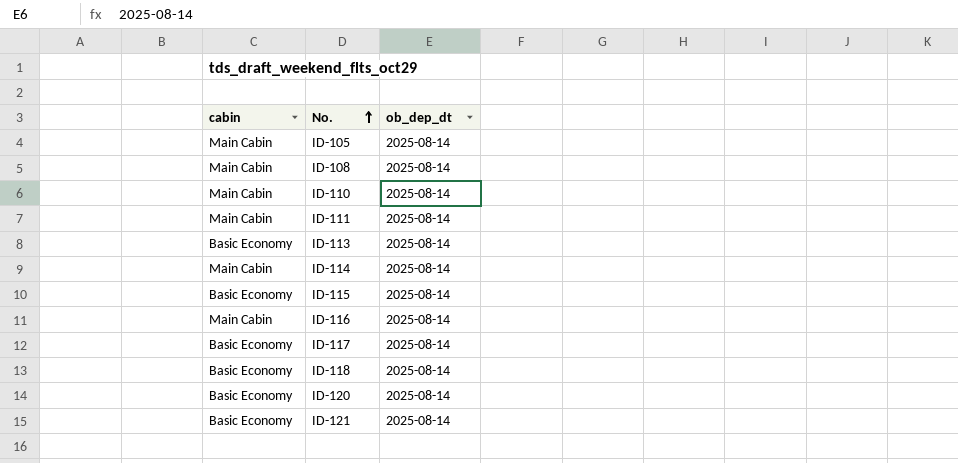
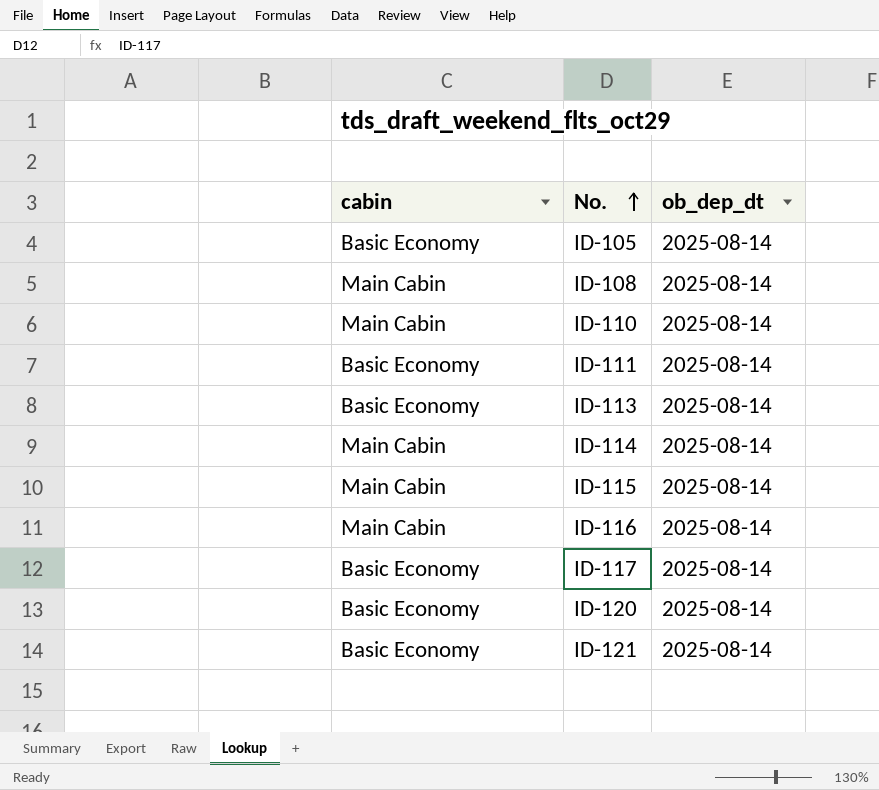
row ID-118: Basic Economy | 2025-08-14 -> none
ID-105 | cabin: Main Cabin -> Basic Economy
ID-111 | cabin: Main Cabin -> Basic Economy
ID-115 | cabin: Basic Economy -> Main Cabin

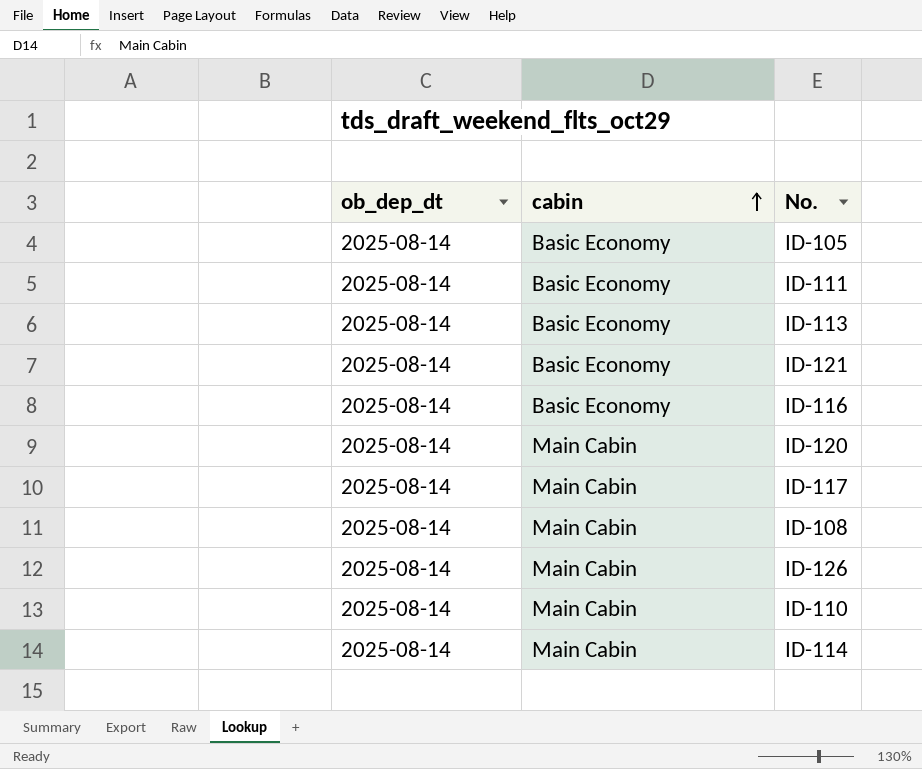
row order: No. ascending -> cabin ascending
column ob_dep_dt | position: 3 -> 1
row ID-115: Main Cabin | 2025-08-14 -> none
ID-116 | cabin: Main Cabin -> Basic Economy
ID-120 | cabin: Basic Economy -> Main Cabin
ID-117 | cabin: Basic Economy -> Main Cabin
row ID-126: none -> 2025-08-14 | Main Cabin

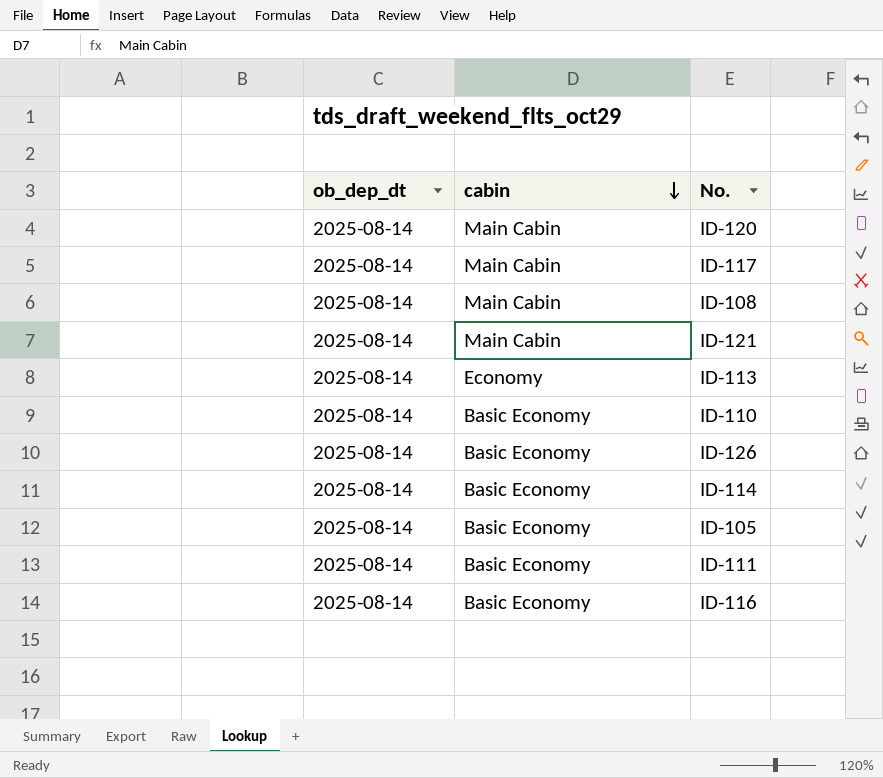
row order: cabin ascending -> cabin descending
ID-121 | cabin: Basic Economy -> Main Cabin
ID-113 | cabin: Basic Economy -> Economy
ID-110 | cabin: Main Cabin -> Basic Economy
ID-126 | cabin: Main Cabin -> Basic Economy
ID-114 | cabin: Main Cabin -> Basic Economy

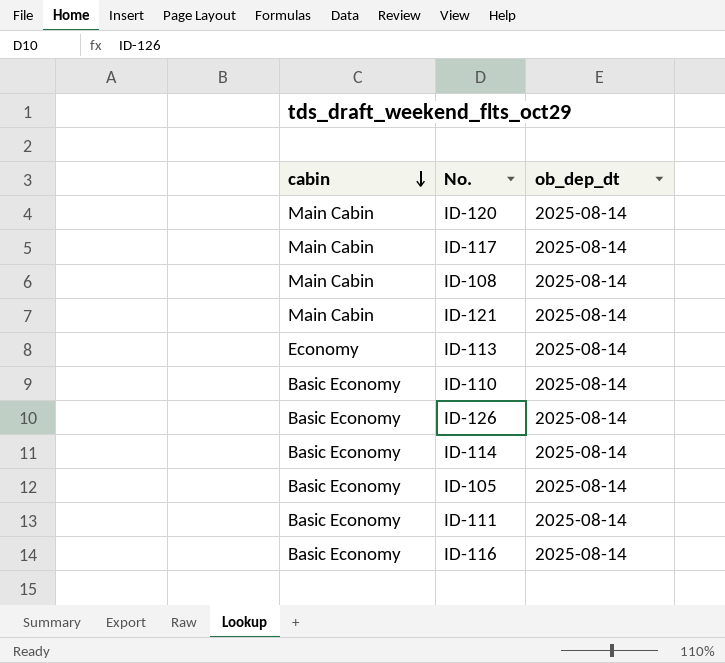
column ob_dep_dt | position: 1 -> 3

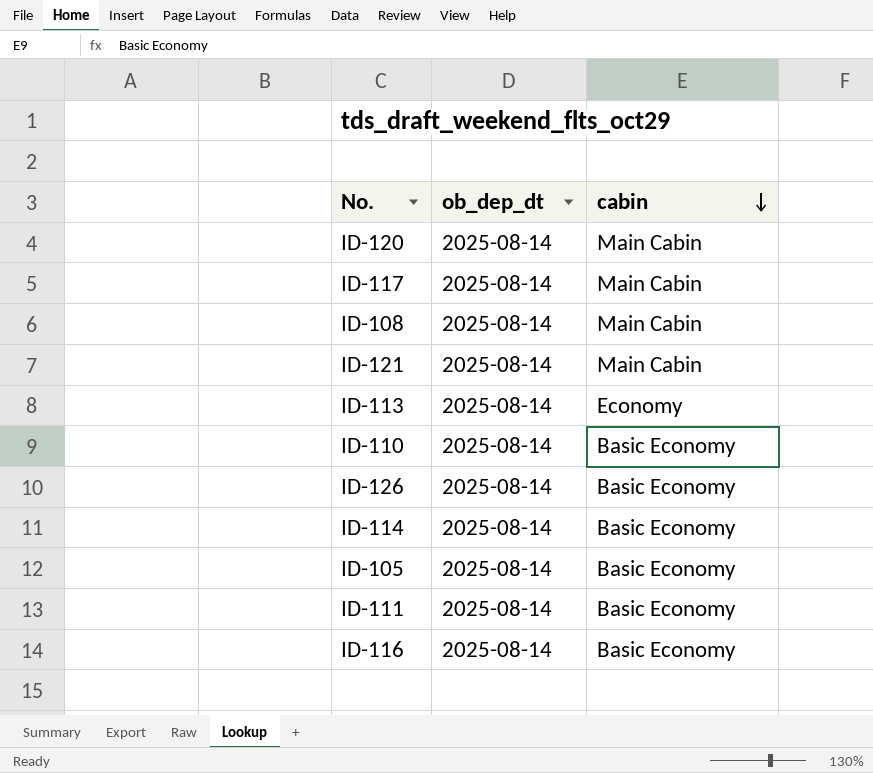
column cabin | position: 1 -> 3

